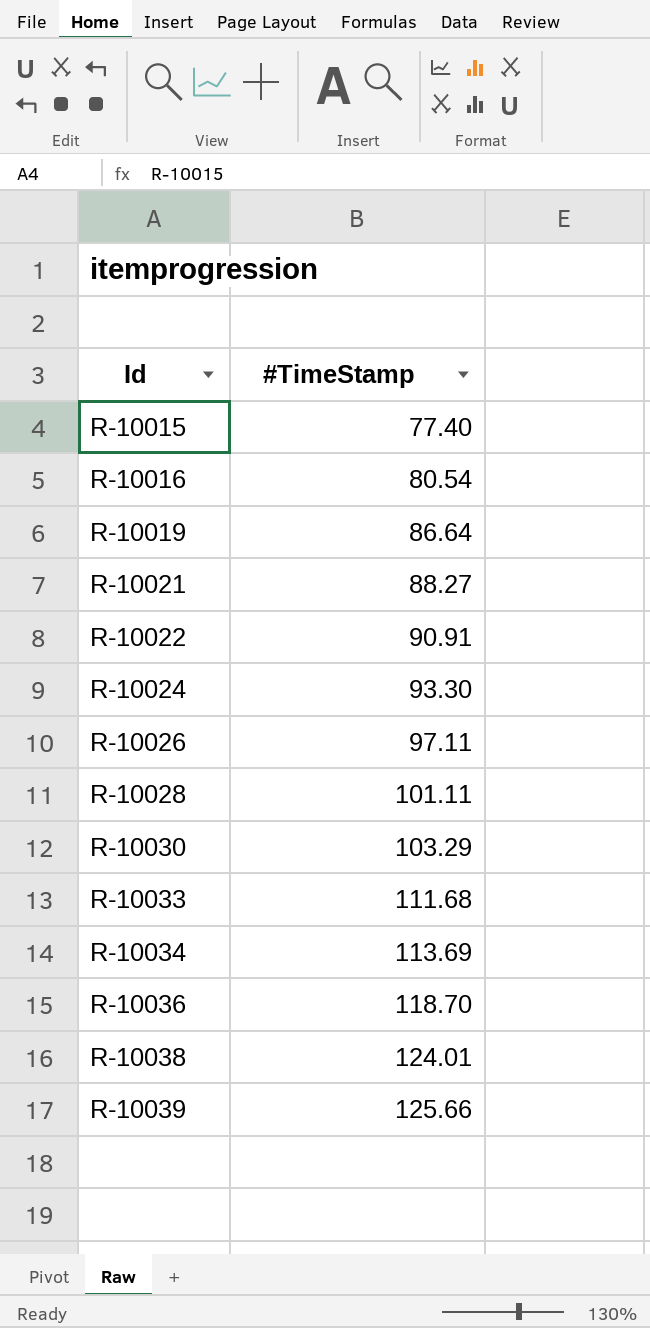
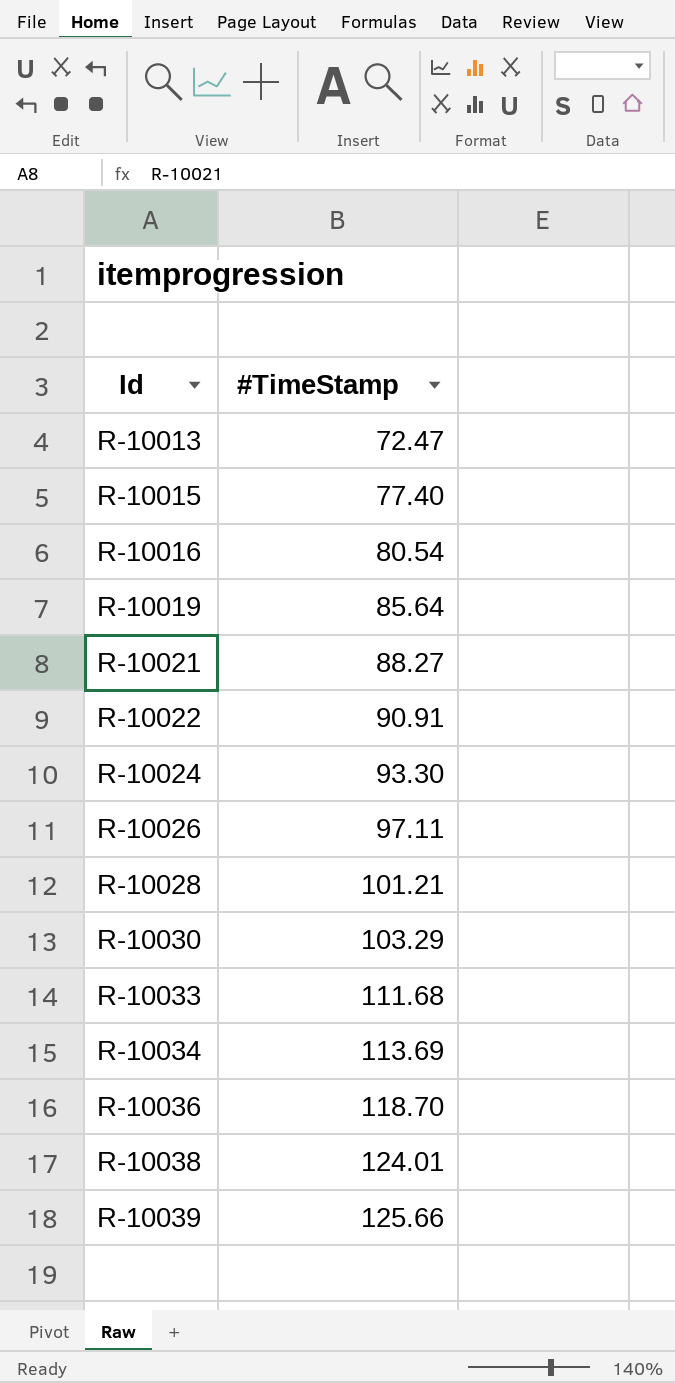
row R-10013: none -> 72.47
R-10019 | #TimeStamp: 86.64 -> 85.64
R-10028 | #TimeStamp: 101.11 -> 101.21

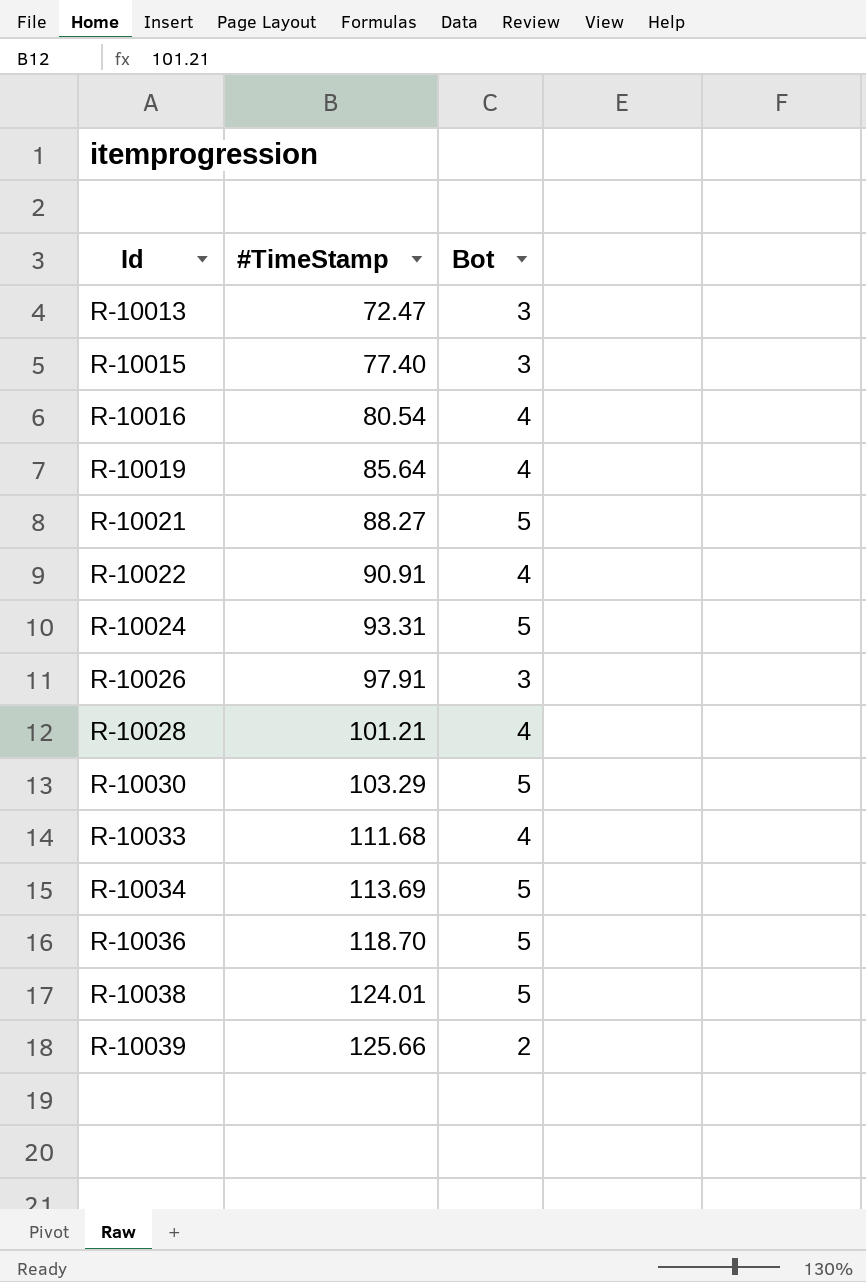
column Bot | position: none -> 3
R-10024 | #TimeStamp: 93.30 -> 93.31
R-10026 | #TimeStamp: 97.11 -> 97.91

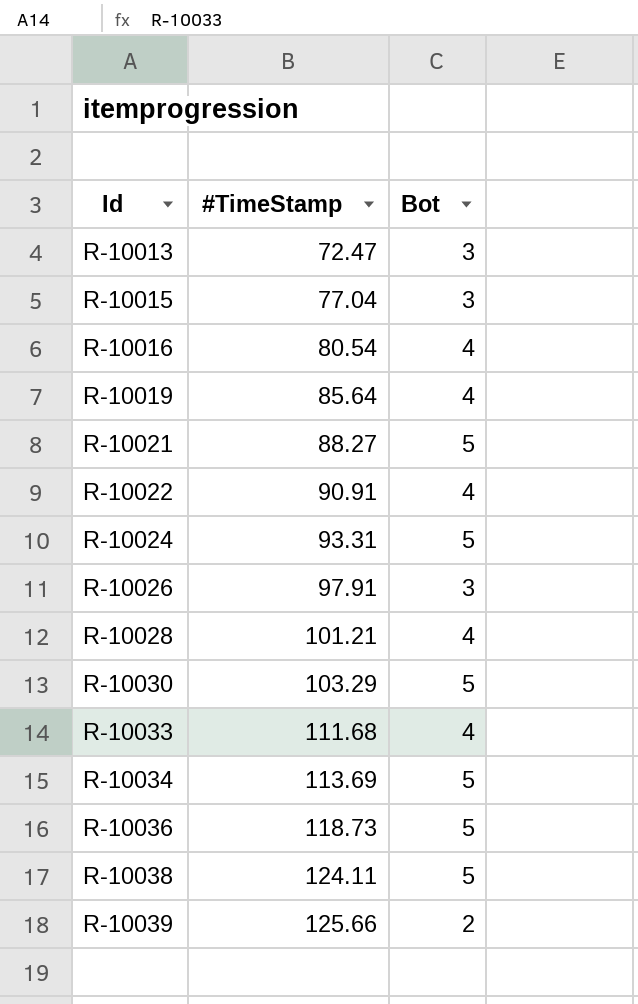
R-10015 | #TimeStamp: 77.40 -> 77.04
R-10036 | #TimeStamp: 118.70 -> 118.73
R-10038 | #TimeStamp: 124.01 -> 124.11

